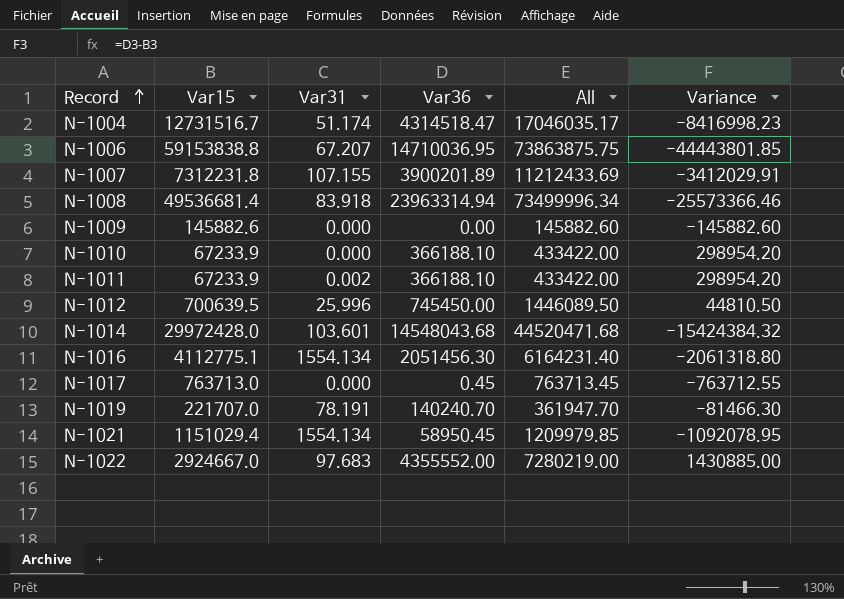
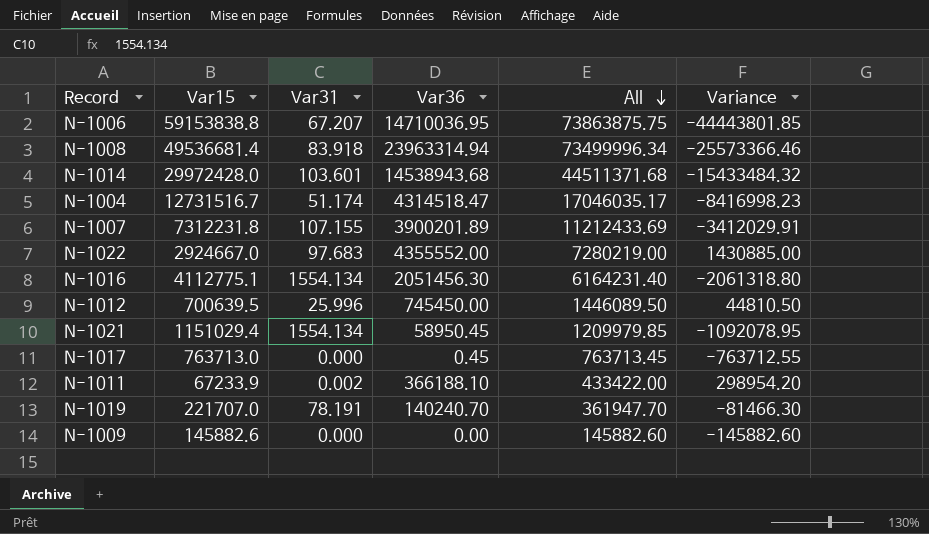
row order: Record ascending -> All descending
row N-1010: 67233.9 | 0.000 | 366188.10 | 433422.00 | 298954.20 -> none
N-1014 | Var36: 14548043.68 -> 14538943.68
N-1014 | All: 44520471.68 -> 44511371.68
N-1014 | Variance: -15424384.32 -> -15433484.32

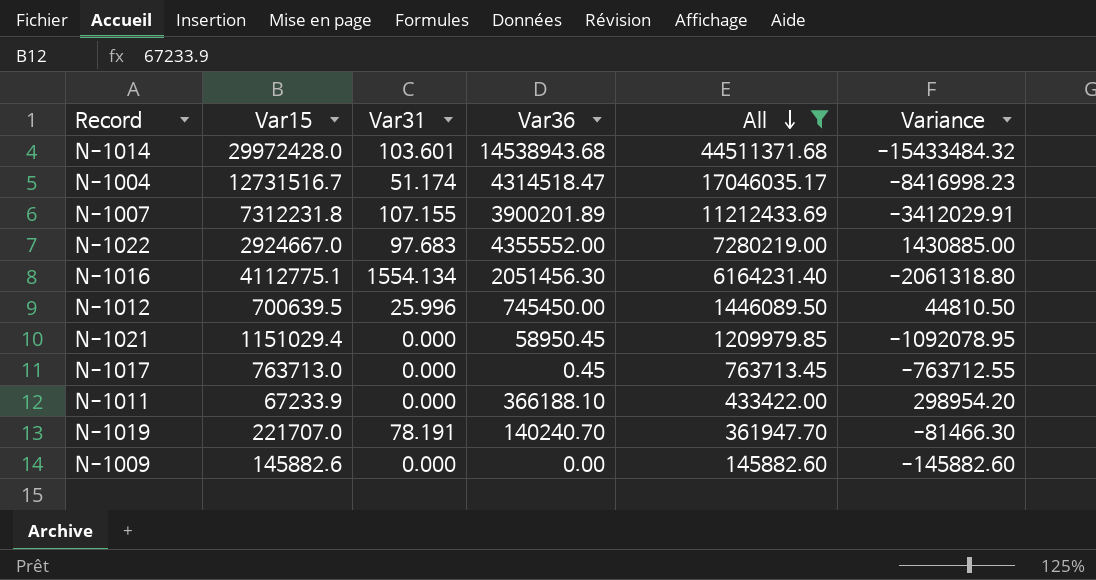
filter: none -> All <= 44511371.68
N-1021 | Var31: 1554.134 -> 0.000
N-1011 | Var31: 0.002 -> 0.000

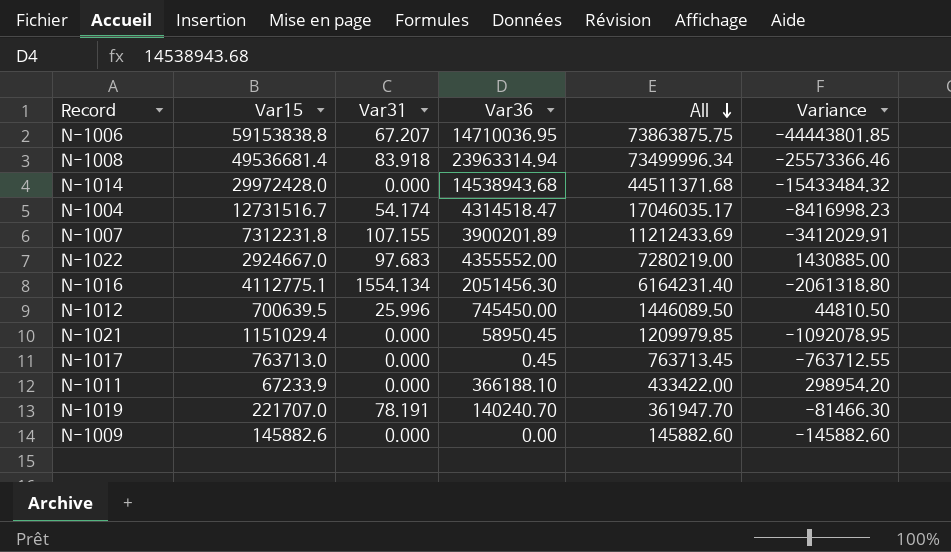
filter: All <= 44511371.68 -> none
N-1014 | Var31: 103.601 -> 0.000
N-1004 | Var31: 51.174 -> 54.174

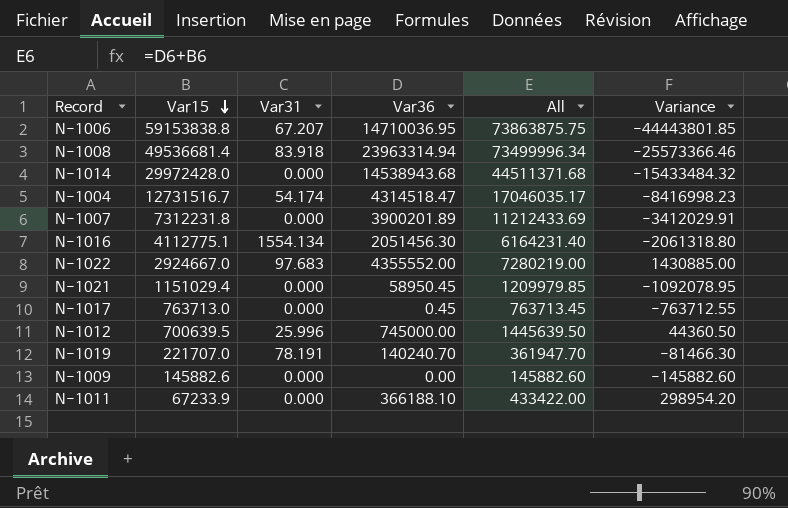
row order: All descending -> Var15 descending
N-1007 | Var31: 107.155 -> 0.000
N-1012 | Var36: 745450.00 -> 745000.00
N-1012 | All: 1446089.50 -> 1445639.50
N-1012 | Variance: 44810.50 -> 44360.50

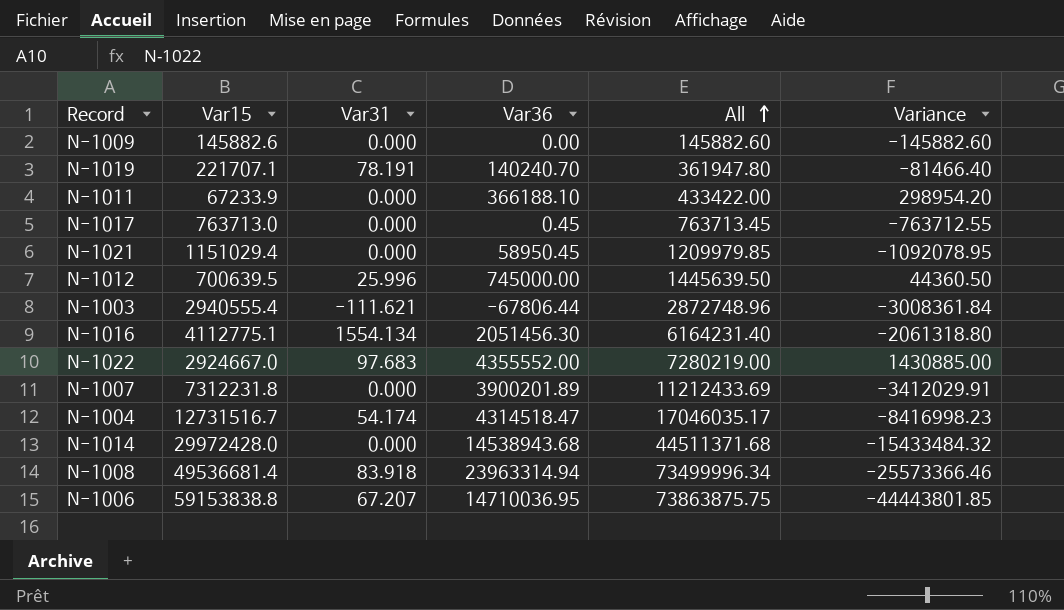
row order: Var15 descending -> All ascending
N-1019 | Var15: 221707.0 -> 221707.1
N-1019 | All: 361947.70 -> 361947.80
N-1019 | Variance: -81466.30 -> -81466.40
row N-1003: none -> 2940555.4 | -111.621 | -67806.44 | 2872748.96 | -3008361.84

